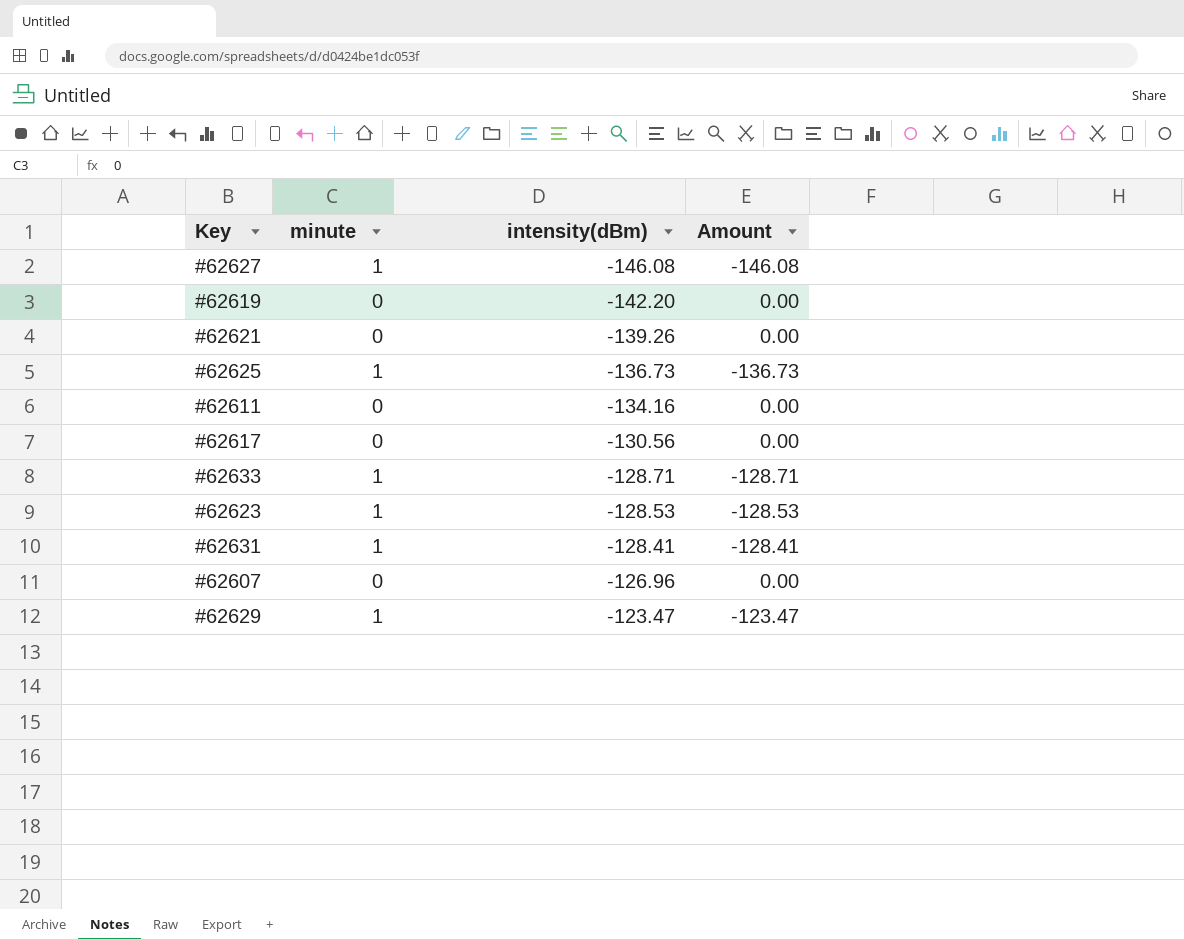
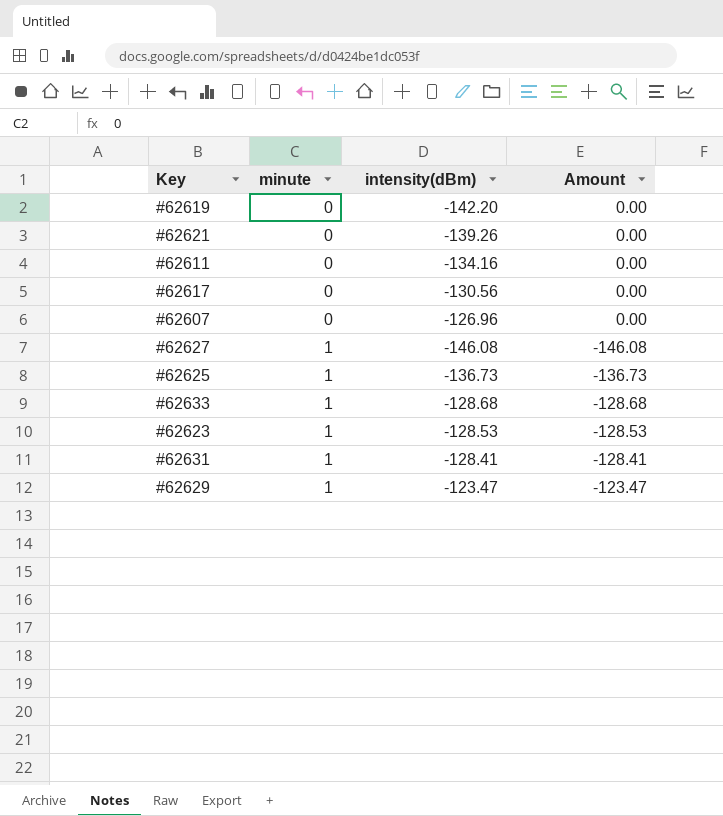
row order: intensity(dBm) ascending -> minute ascending
#62633 | intensity(dBm): -128.71 -> -128.68
#62633 | Amount: -128.71 -> -128.68

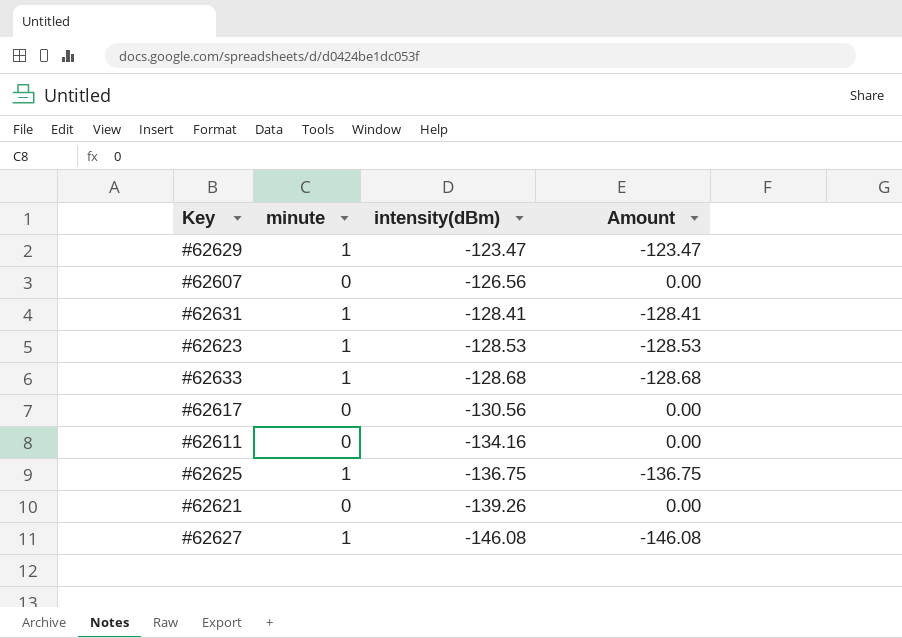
row order: minute ascending -> intensity(dBm) descending
row #62619: 0 | -142.20 | 0.00 -> none
#62607 | intensity(dBm): -126.96 -> -126.56
#62625 | intensity(dBm): -136.73 -> -136.75
#62625 | Amount: -136.73 -> -136.75

